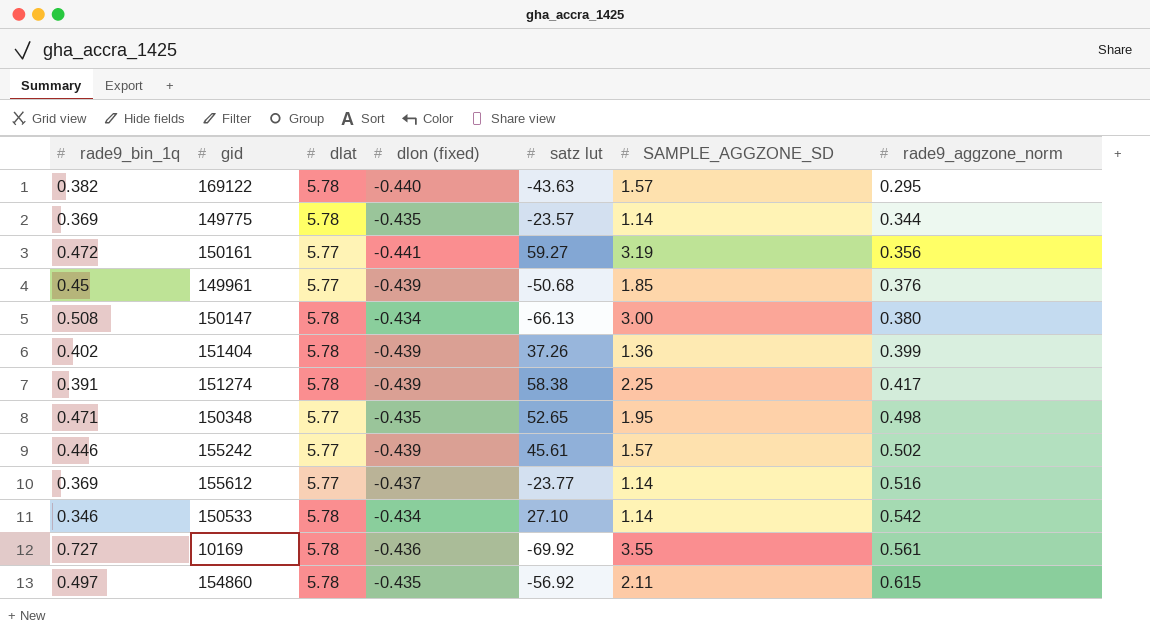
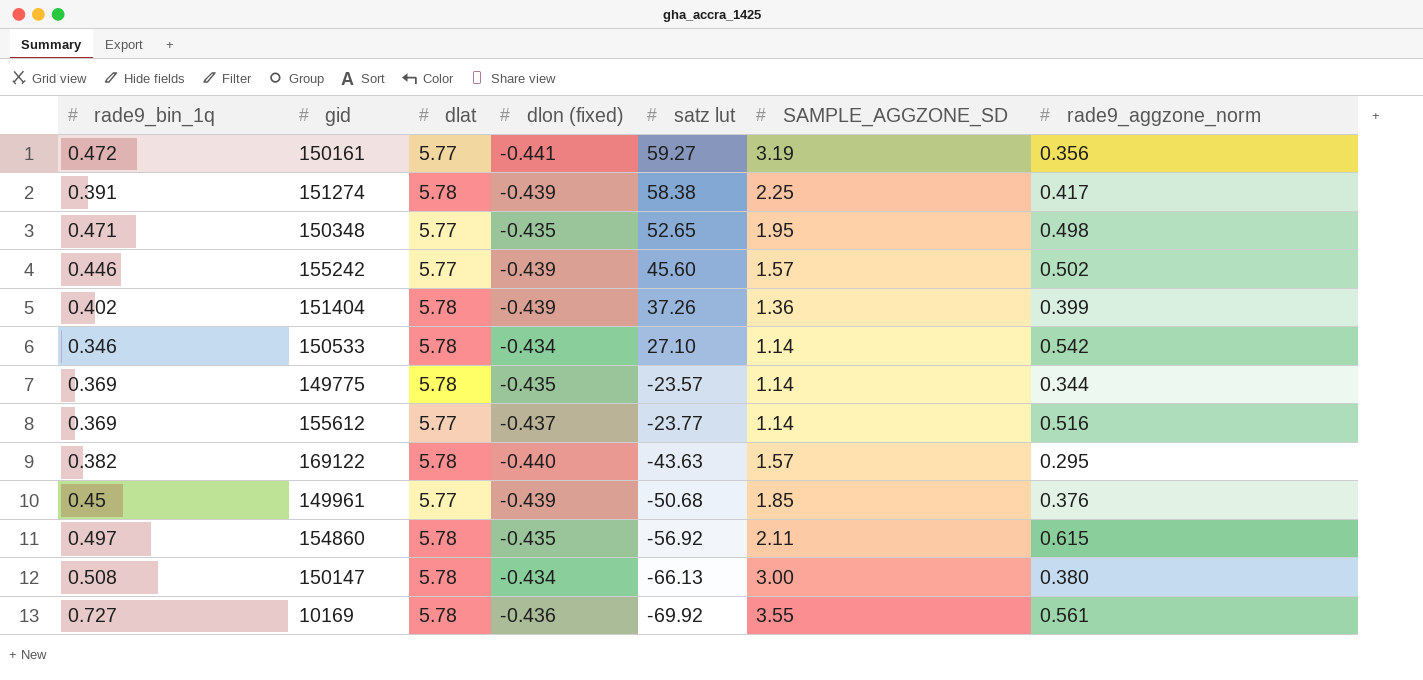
row order: rade9_aggzone_norm ascending -> satz lut descending
155242 | satz lut: 45.61 -> 45.60

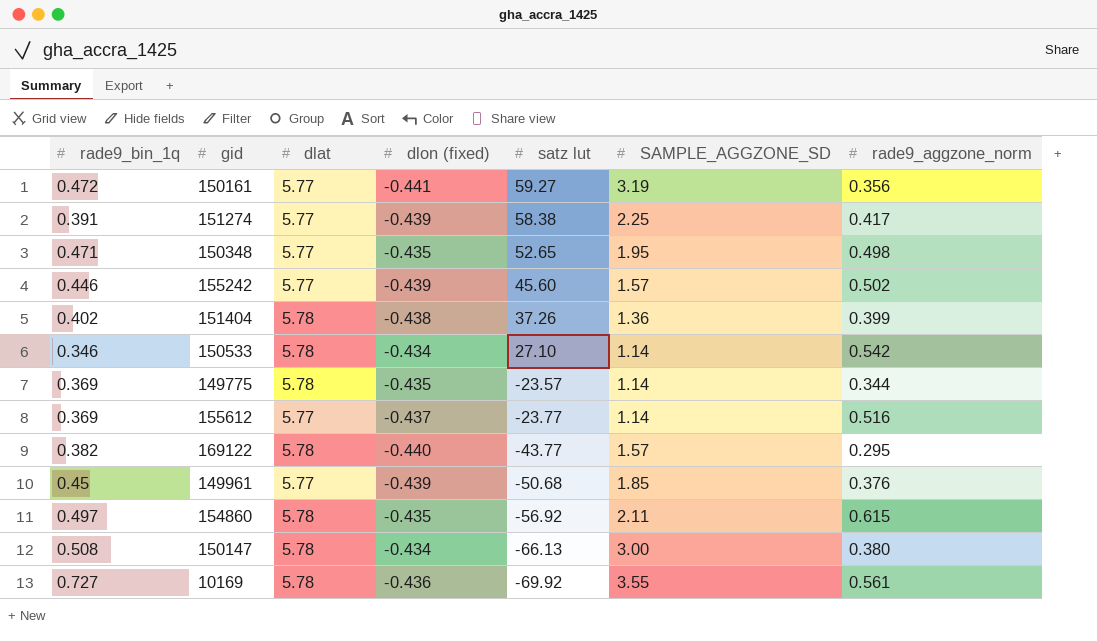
151274 | dlat: 5.78 -> 5.77
151404 | dlon (fixed): -0.439 -> -0.438
169122 | satz lut: -43.63 -> -43.77

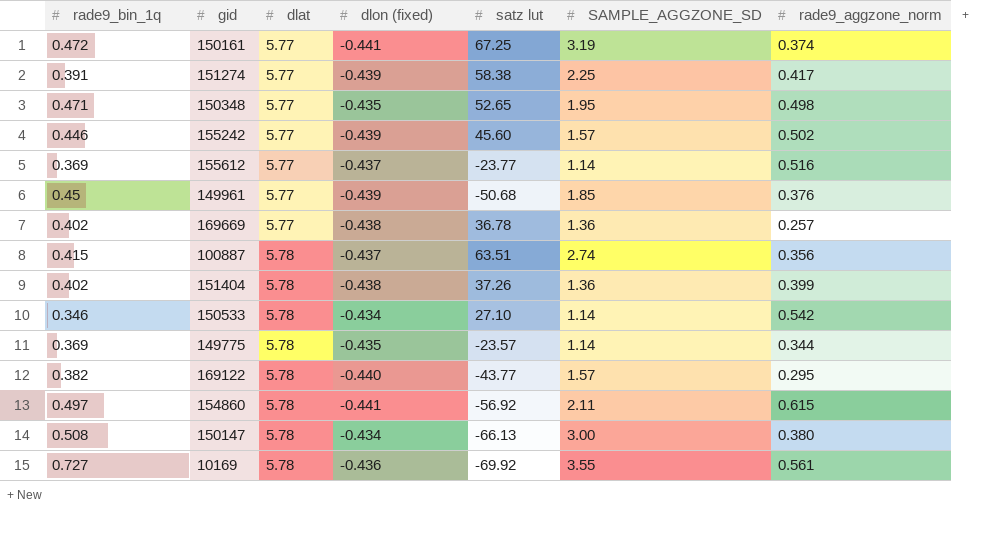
row order: satz lut descending -> dlat ascending
150161 | satz lut: 59.27 -> 67.25
150161 | rade9_aggzone_norm: 0.356 -> 0.374
row 169669: none -> 0.402 | 5.77 | -0.438 | 36.78 | 1.36 | 0.257
row 100887: none -> 0.415 | 5.78 | -0.437 | 63.51 | 2.74 | 0.356
154860 | dlon (fixed): -0.435 -> -0.441

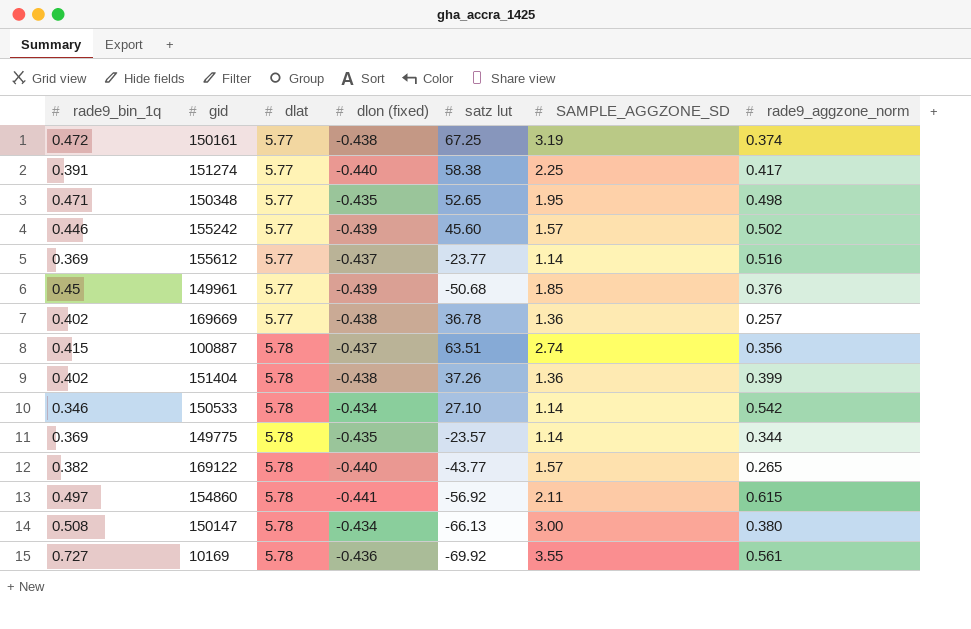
150161 | dlon (fixed): -0.441 -> -0.438
151274 | dlon (fixed): -0.439 -> -0.440
169122 | rade9_aggzone_norm: 0.295 -> 0.265

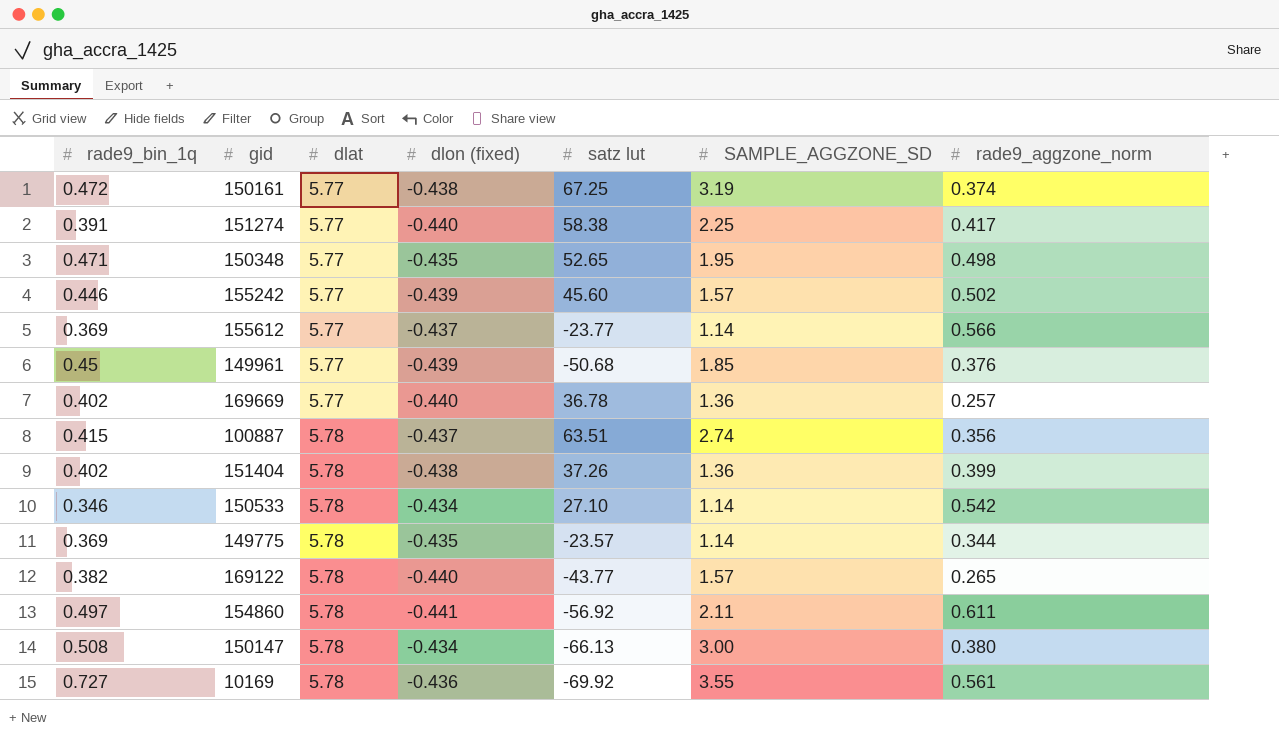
155612 | rade9_aggzone_norm: 0.516 -> 0.566
169669 | dlon (fixed): -0.438 -> -0.440
154860 | rade9_aggzone_norm: 0.615 -> 0.611

